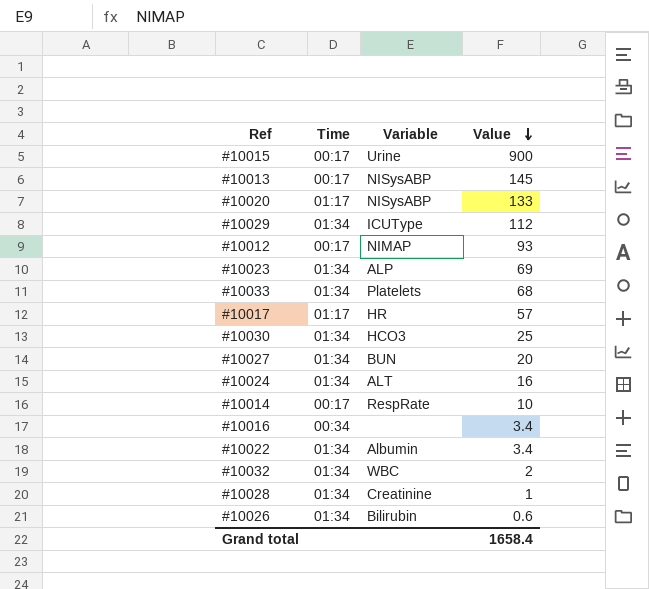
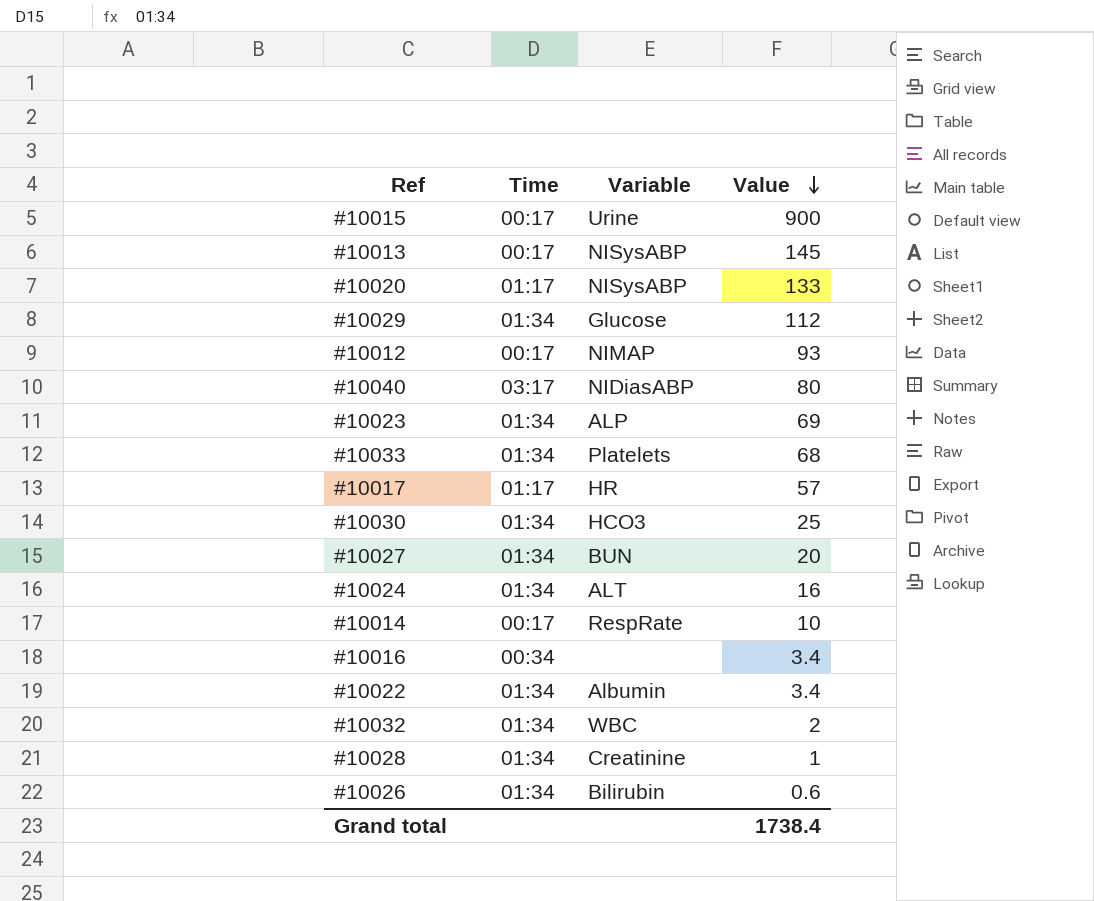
#10029 | Variable: ICUType -> Glucose
row #10040: none -> 03:17 | NIDiasABP | 80
Grand total | Value: 1658.4 -> 1738.4

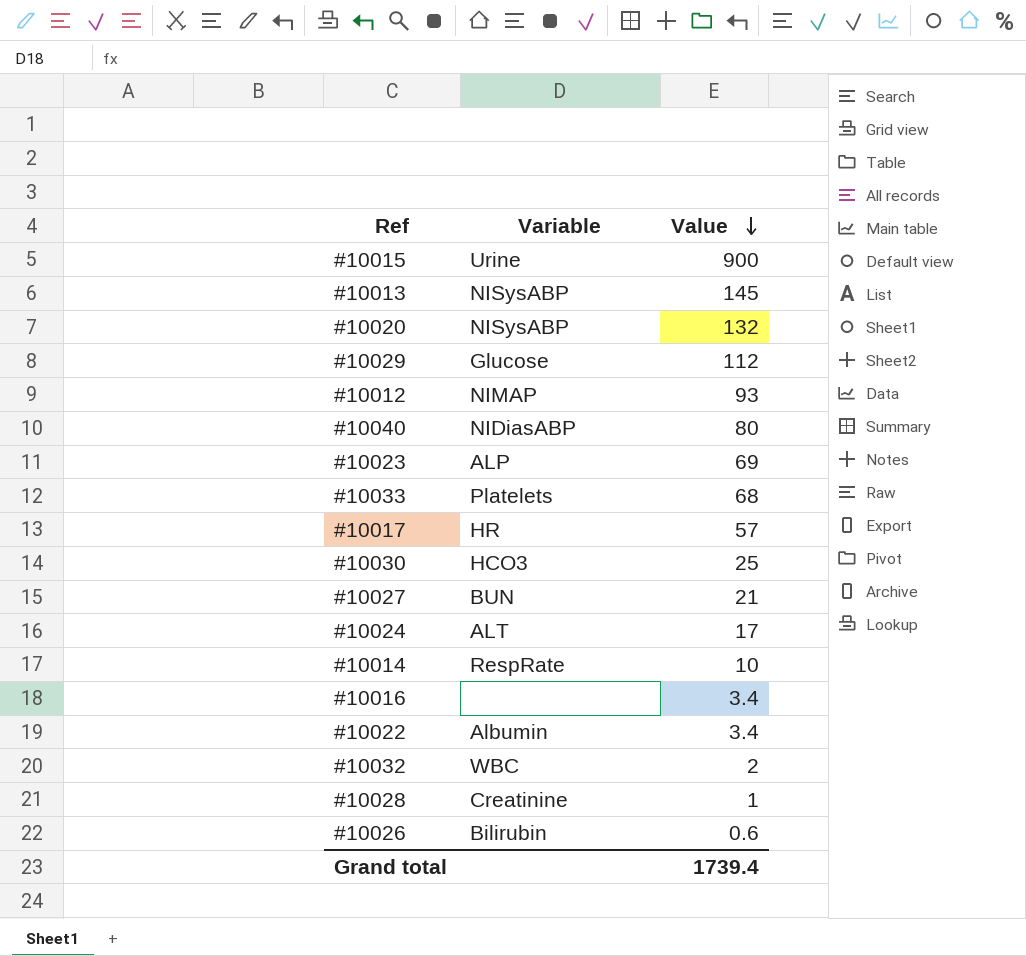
column Time | position: 2 -> none
#10020 | Value: 133 -> 132
#10027 | Value: 20 -> 21
#10024 | Value: 16 -> 17
Grand total | Value: 1738.4 -> 1739.4

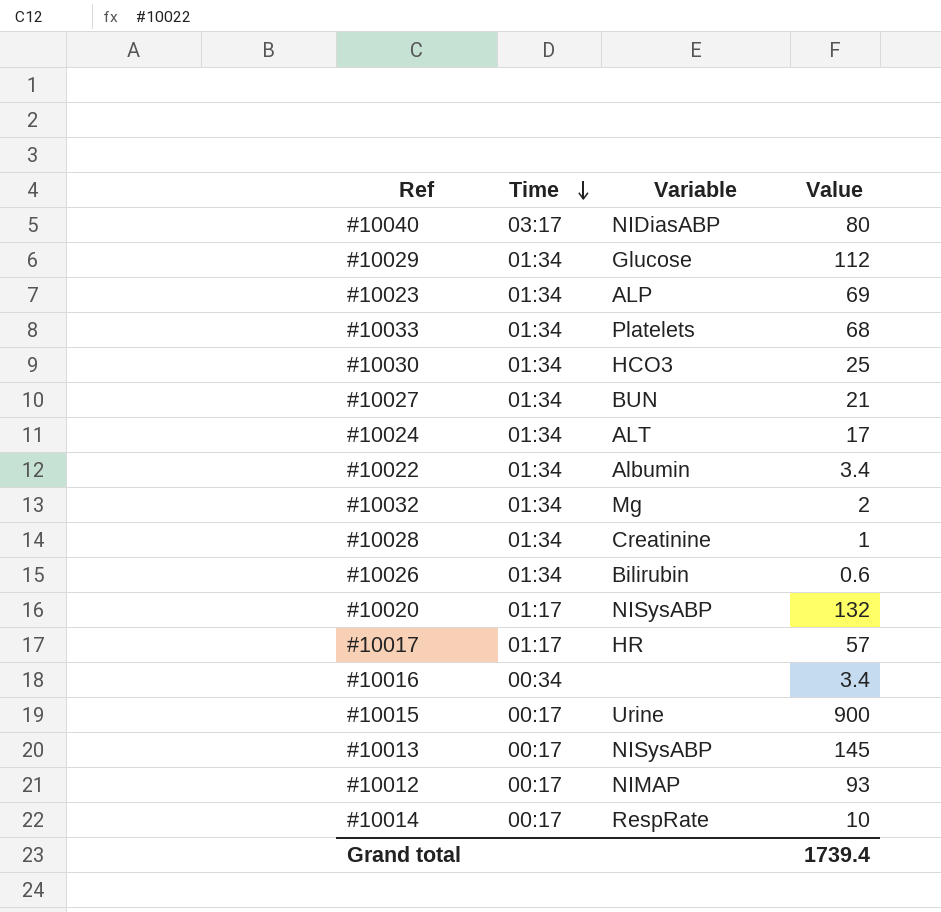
row order: Value descending -> Time descending
column Time | position: none -> 2
#10032 | Variable: WBC -> Mg

